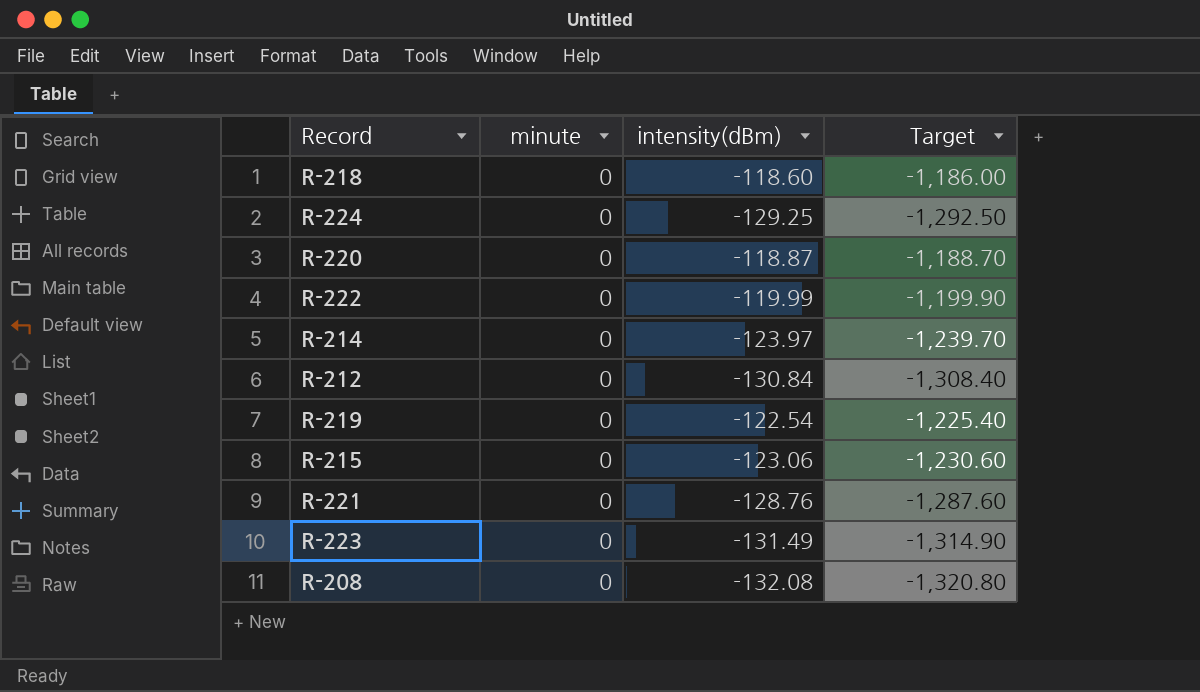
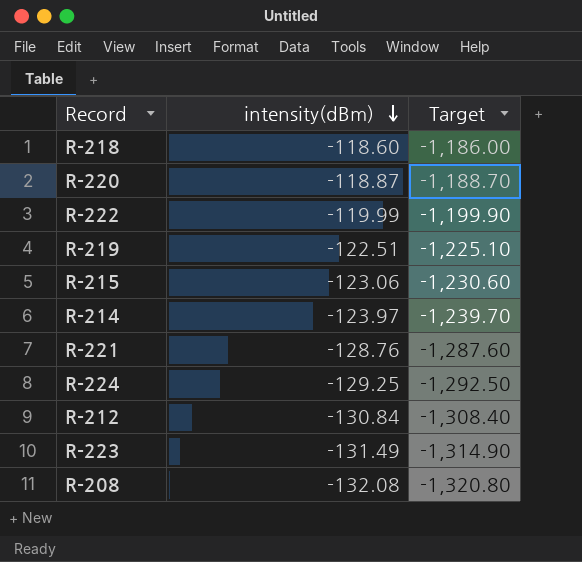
row order: none -> intensity(dBm) descending
column minute | position: 2 -> none
R-219 | intensity(dBm): -122.54 -> -122.51
R-219 | Target: -1,225.40 -> -1,225.10

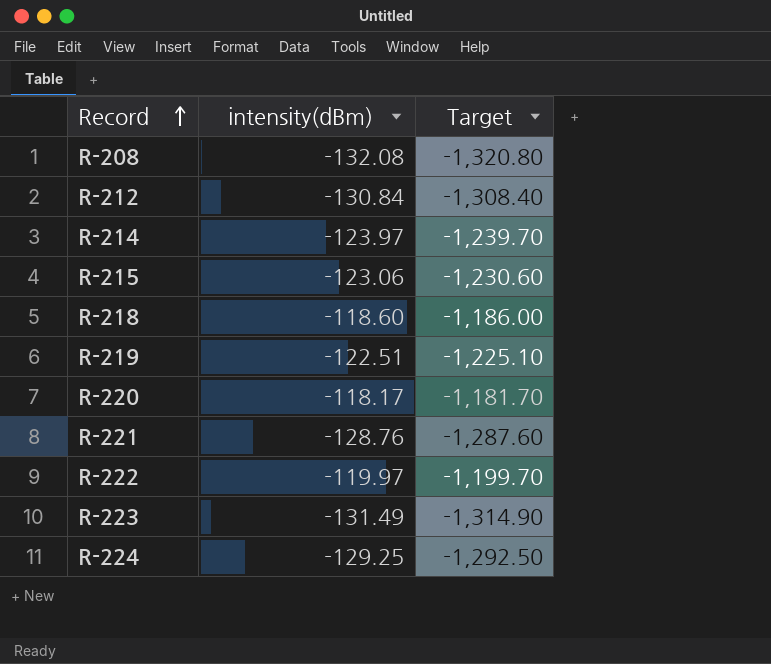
row order: intensity(dBm) descending -> Record ascending
R-220 | intensity(dBm): -118.87 -> -118.17
R-220 | Target: -1,188.70 -> -1,181.70
R-222 | intensity(dBm): -119.99 -> -119.97
R-222 | Target: -1,199.90 -> -1,199.70

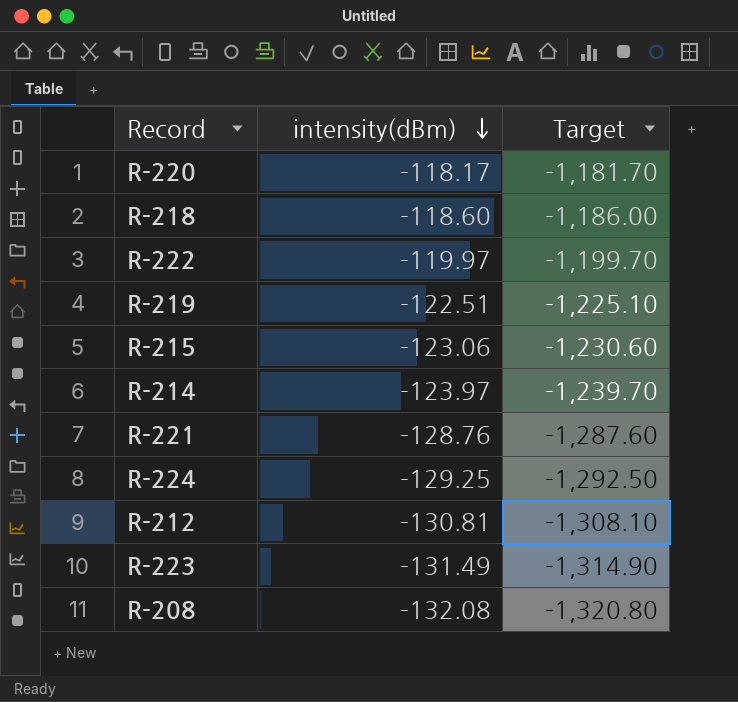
row order: Record ascending -> intensity(dBm) descending
R-212 | intensity(dBm): -130.84 -> -130.81
R-212 | Target: -1,308.40 -> -1,308.10

